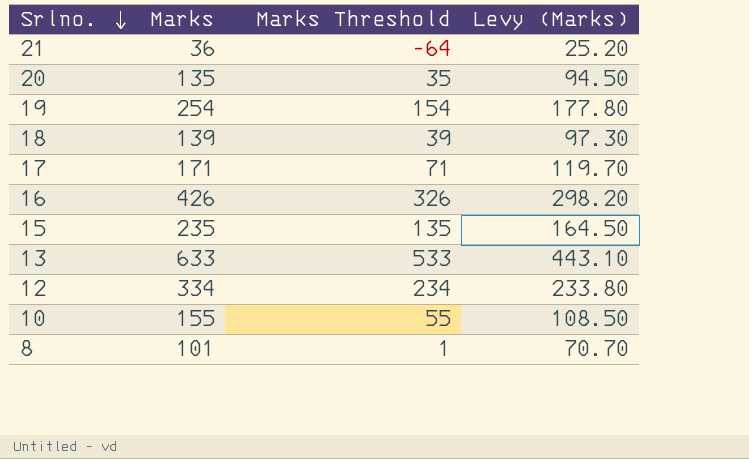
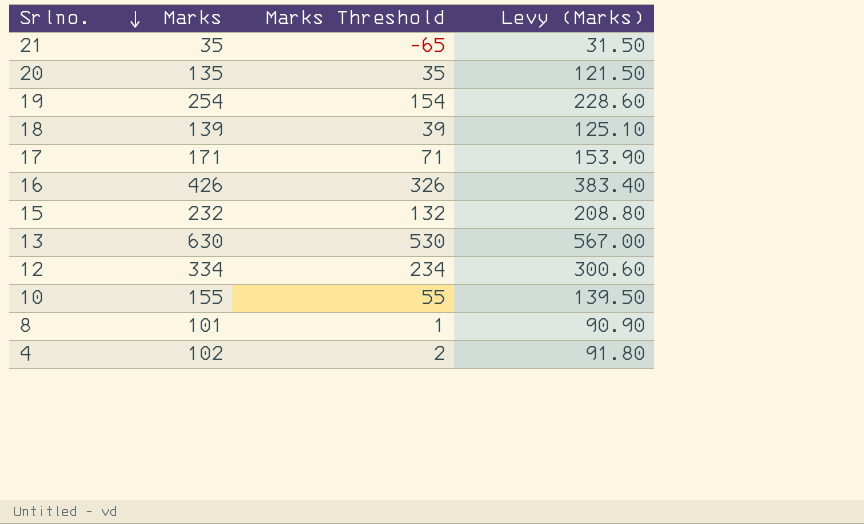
column Levy (Marks) | formula: [Marks] * 0.7 -> [Marks] * 0.9
21 | Marks: 36 -> 35
21 | Marks Threshold: -64 -> -65
15 | Marks: 235 -> 232
15 | Marks Threshold: 135 -> 132
13 | Marks: 633 -> 630
13 | Marks Threshold: 533 -> 530
row 4: none -> 102 | 2 | 91.80

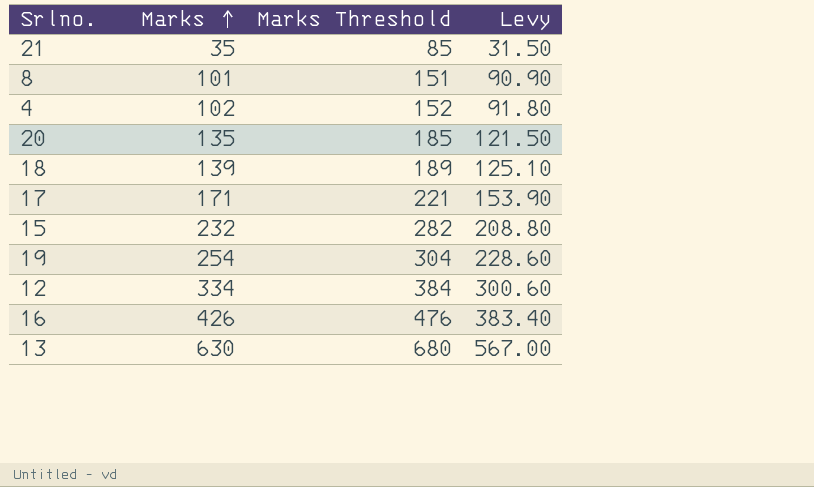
row order: Srlno. descending -> Marks ascending
column Marks Threshold | formula: [Marks] - 100 -> [Marks] + 50
column name: Levy (Marks) -> Levy
row 10: 155 | 55 | 139.50 -> none

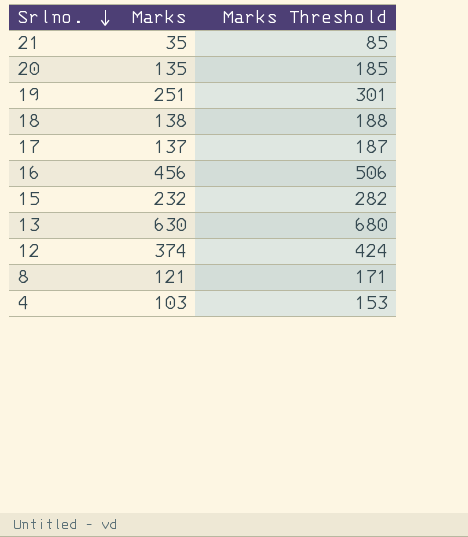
row order: Marks ascending -> Srlno. descending
column Levy | formula: [Marks] * 0.9 -> none
19 | Marks: 254 -> 251
19 | Marks Threshold: 304 -> 301
18 | Marks: 139 -> 138
18 | Marks Threshold: 189 -> 188
17 | Marks: 171 -> 137
17 | Marks Threshold: 221 -> 187
16 | Marks: 426 -> 456
16 | Marks Threshold: 476 -> 506
12 | Marks: 334 -> 374
12 | Marks Threshold: 384 -> 424
8 | Marks: 101 -> 121
8 | Marks Threshold: 151 -> 171
4 | Marks: 102 -> 103
4 | Marks Threshold: 152 -> 153

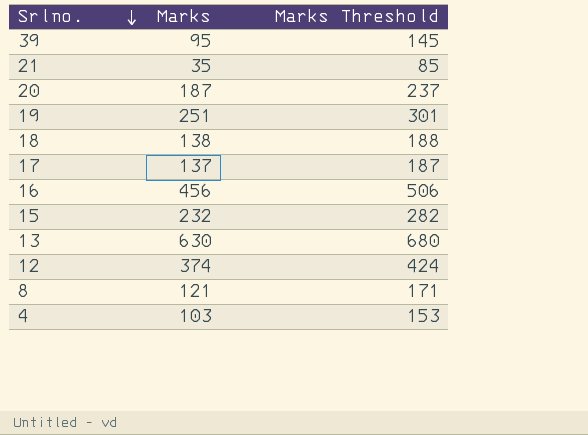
row 39: none -> 95 | 145
20 | Marks: 135 -> 187
20 | Marks Threshold: 185 -> 237

